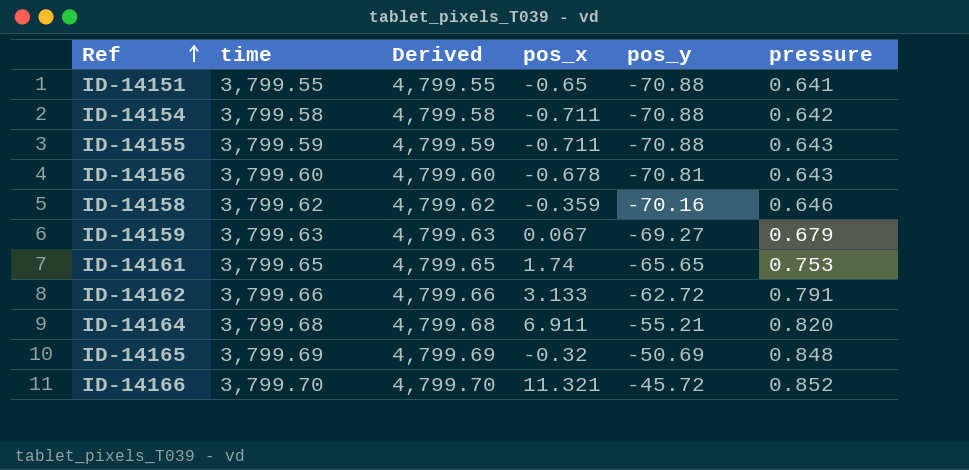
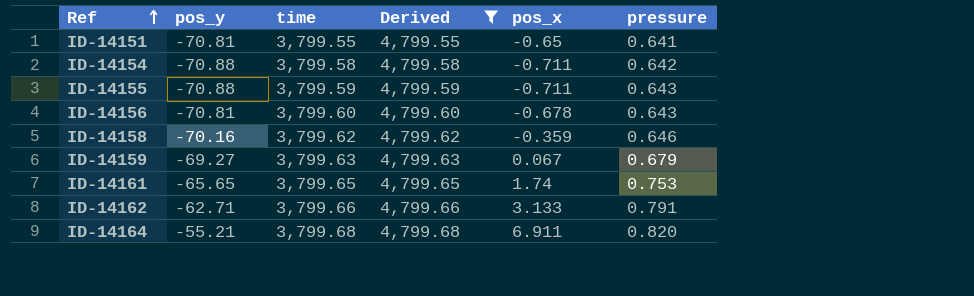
filter: none -> Derived <= 4,799.68
column pos_y | position: 5 -> 2
ID-14151 | pos_y: -70.88 -> -70.81
ID-14162 | pos_y: -62.72 -> -62.71

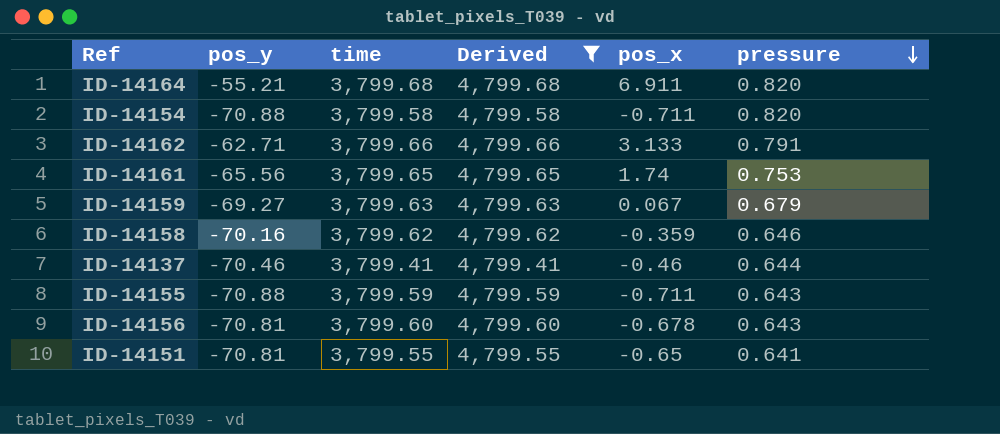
row order: Ref ascending -> pressure descending
ID-14154 | pressure: 0.642 -> 0.820
ID-14161 | pos_y: -65.65 -> -65.56
row ID-14137: none -> -70.46 | 3,799.41 | 4,799.41 | -0.46 | 0.644

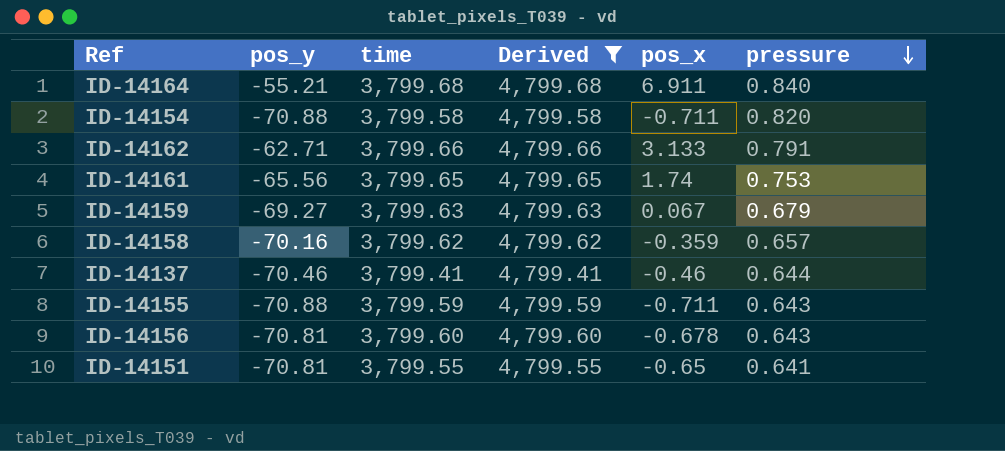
ID-14164 | pressure: 0.820 -> 0.840
ID-14158 | pressure: 0.646 -> 0.657

